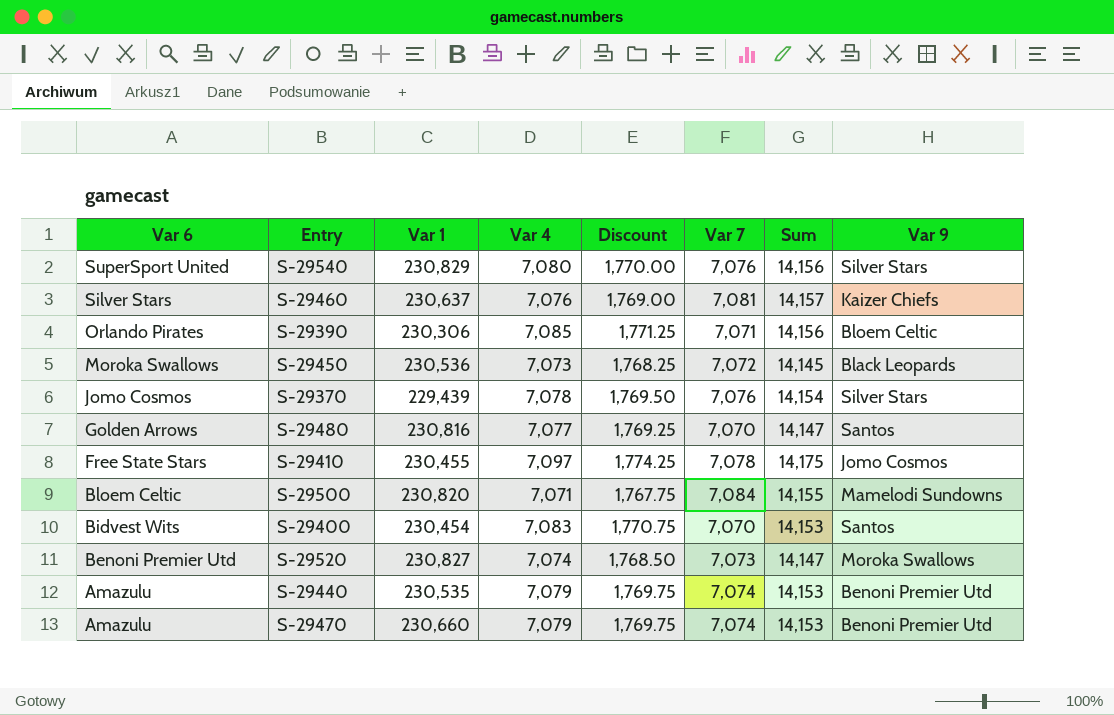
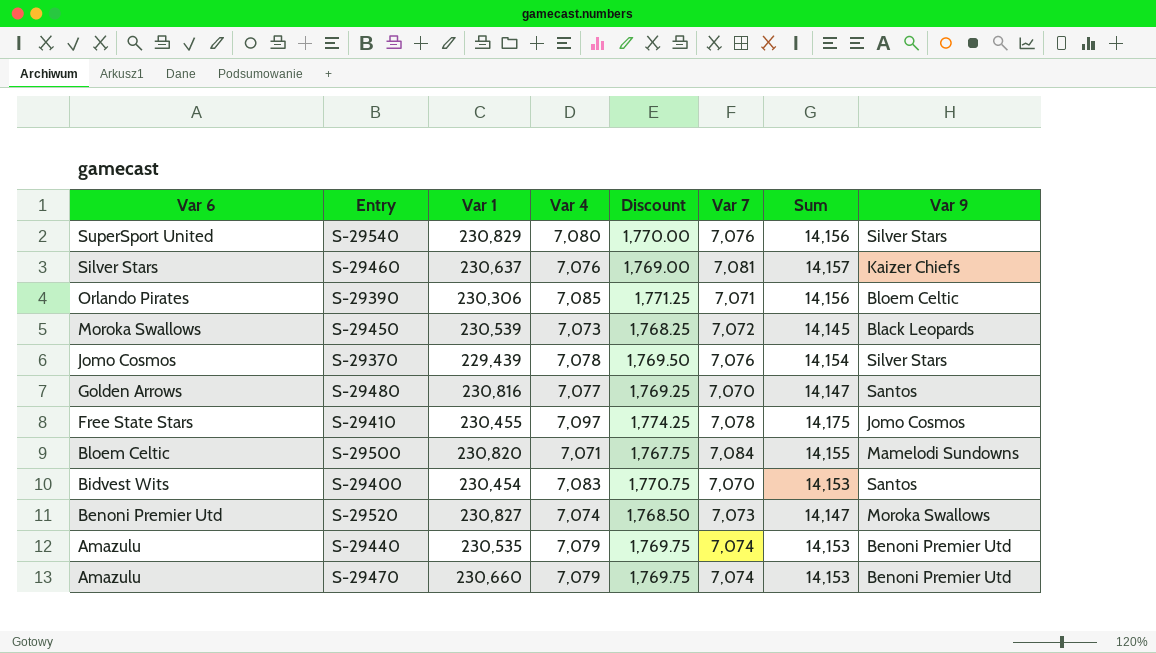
S-29450 | Var 1: 230,536 -> 230,539

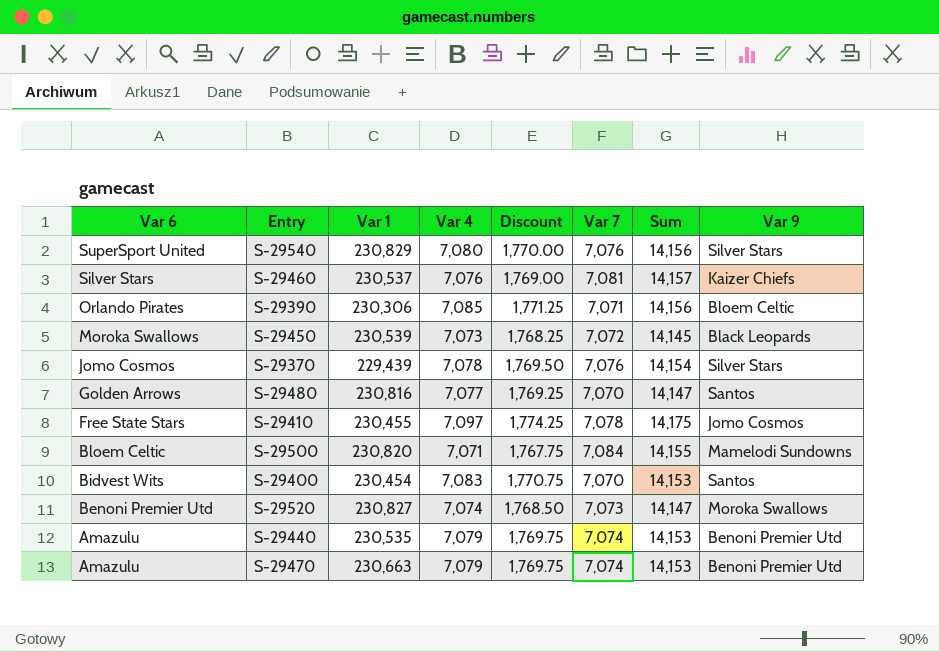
S-29460 | Var 1: 230,637 -> 230,537
S-29470 | Var 1: 230,660 -> 230,663

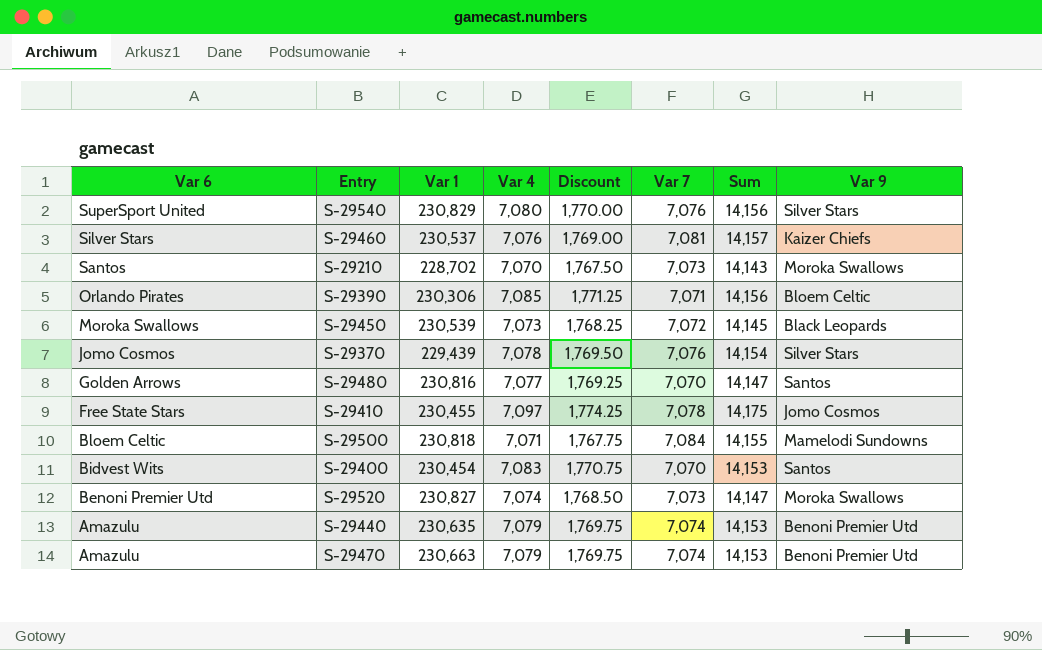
row S-29210: none -> Santos | 228,702 | 7,070 | 1,767.50 | 7,073 | 14,143 | Moroka Swallows
S-29500 | Var 1: 230,820 -> 230,818
S-29440 | Var 1: 230,535 -> 230,635

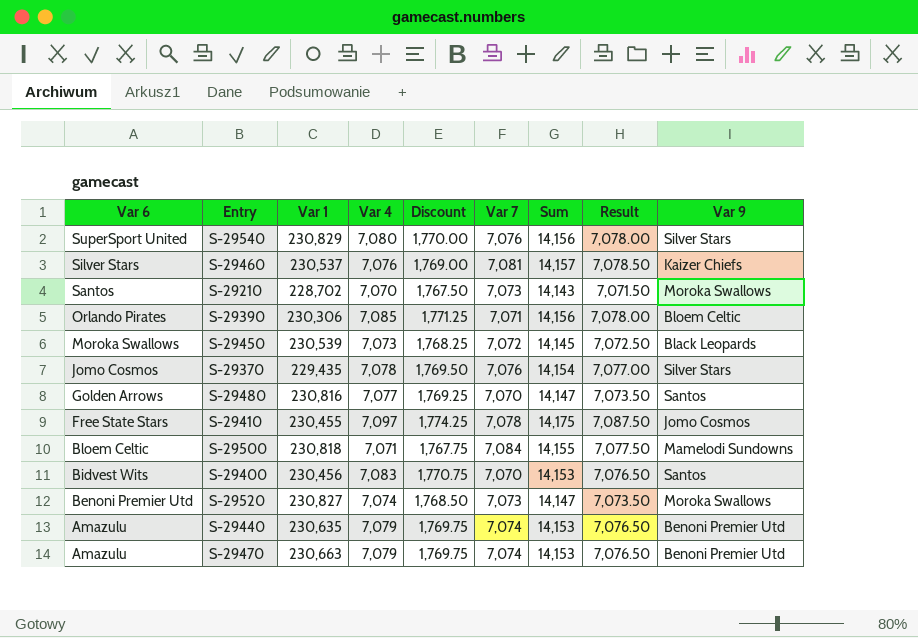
column Result | formula: none -> [Sum] * 0.5
S-29370 | Var 1: 229,439 -> 229,435
S-29400 | Var 1: 230,454 -> 230,456

